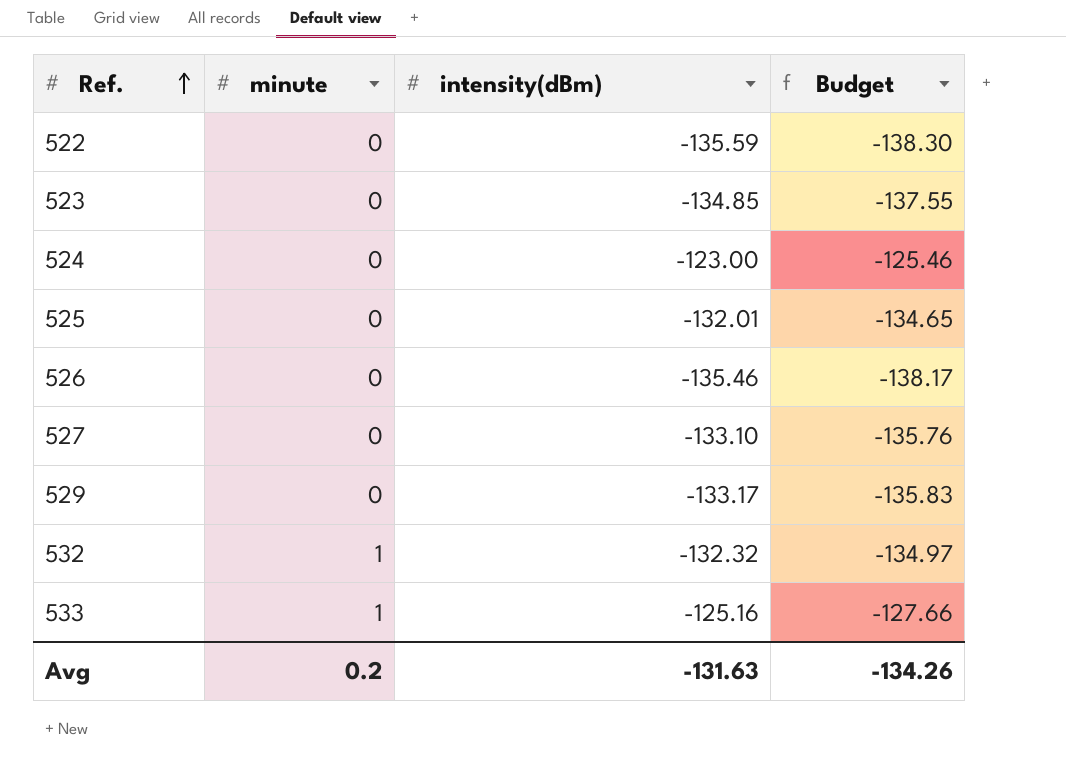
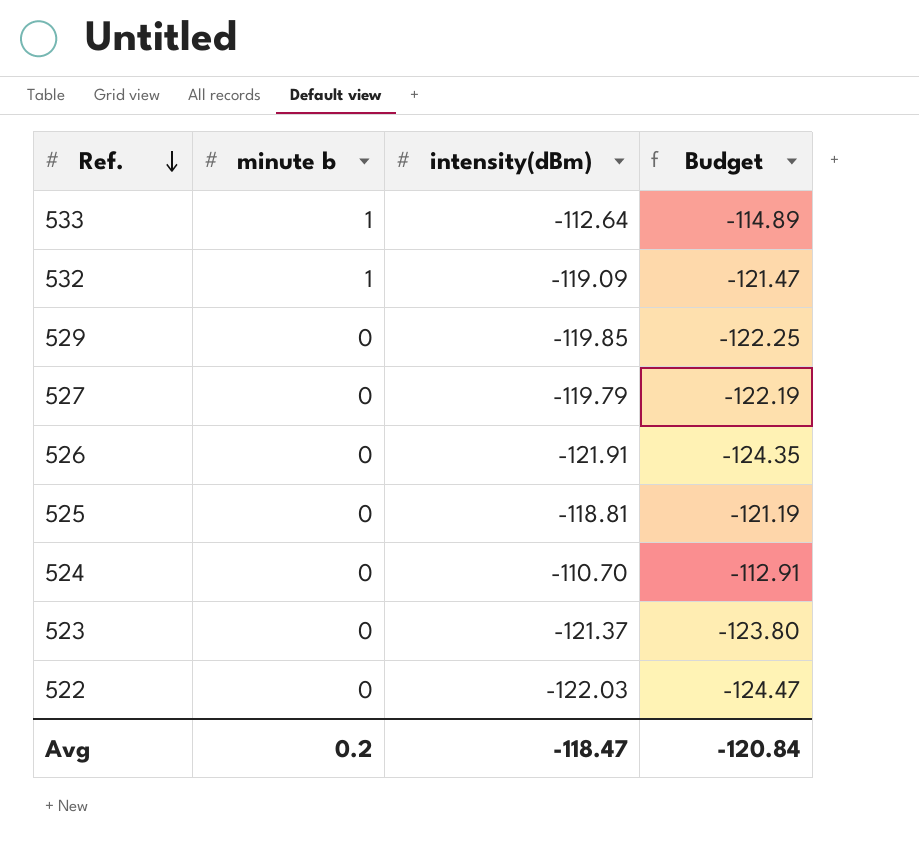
row order: Ref. ascending -> Ref. descending
column name: minute -> minute b
533 | intensity(dBm): -125.16 -> -112.64
533 | Budget: -127.66 -> -114.89
532 | intensity(dBm): -132.32 -> -119.09
532 | Budget: -134.97 -> -121.47
529 | intensity(dBm): -133.17 -> -119.85
529 | Budget: -135.83 -> -122.25
527 | intensity(dBm): -133.10 -> -119.79
527 | Budget: -135.76 -> -122.19
526 | intensity(dBm): -135.46 -> -121.91
526 | Budget: -138.17 -> -124.35
525 | intensity(dBm): -132.01 -> -118.81
525 | Budget: -134.65 -> -121.19
524 | intensity(dBm): -123.00 -> -110.70
524 | Budget: -125.46 -> -112.91
523 | intensity(dBm): -134.85 -> -121.37
523 | Budget: -137.55 -> -123.80
522 | intensity(dBm): -135.59 -> -122.03
522 | Budget: -138.30 -> -124.47
Avg | intensity(dBm): -131.63 -> -118.47
Avg | Budget: -134.26 -> -120.84

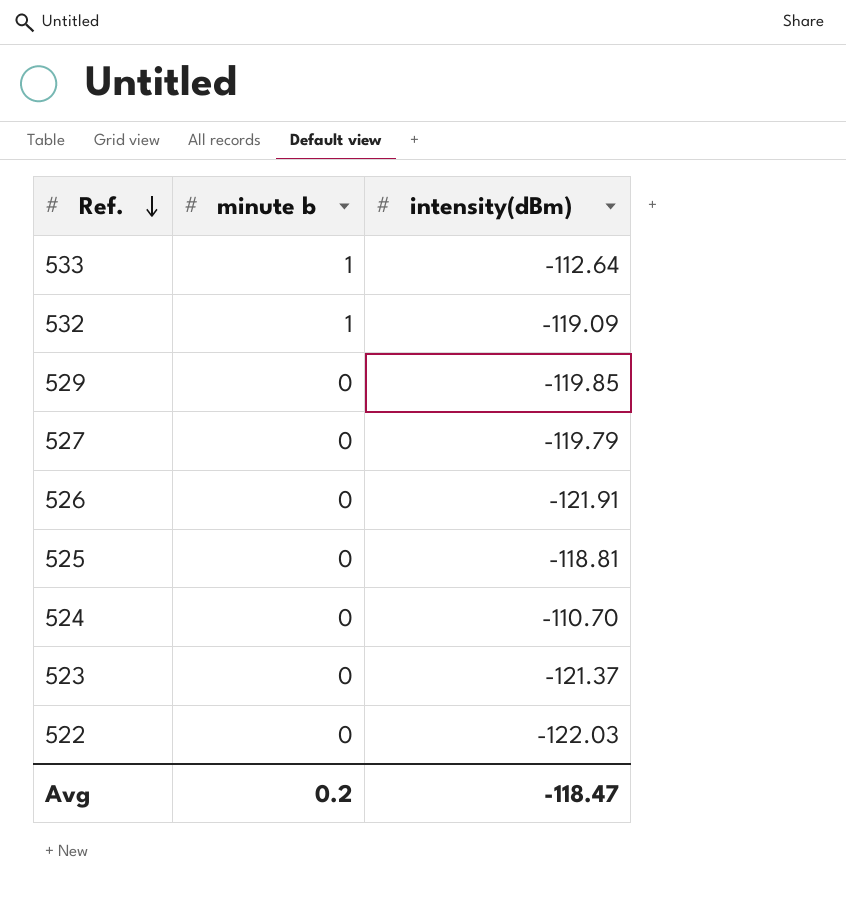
column Budget | formula: [intensity(dBm)] * 1.02 -> none

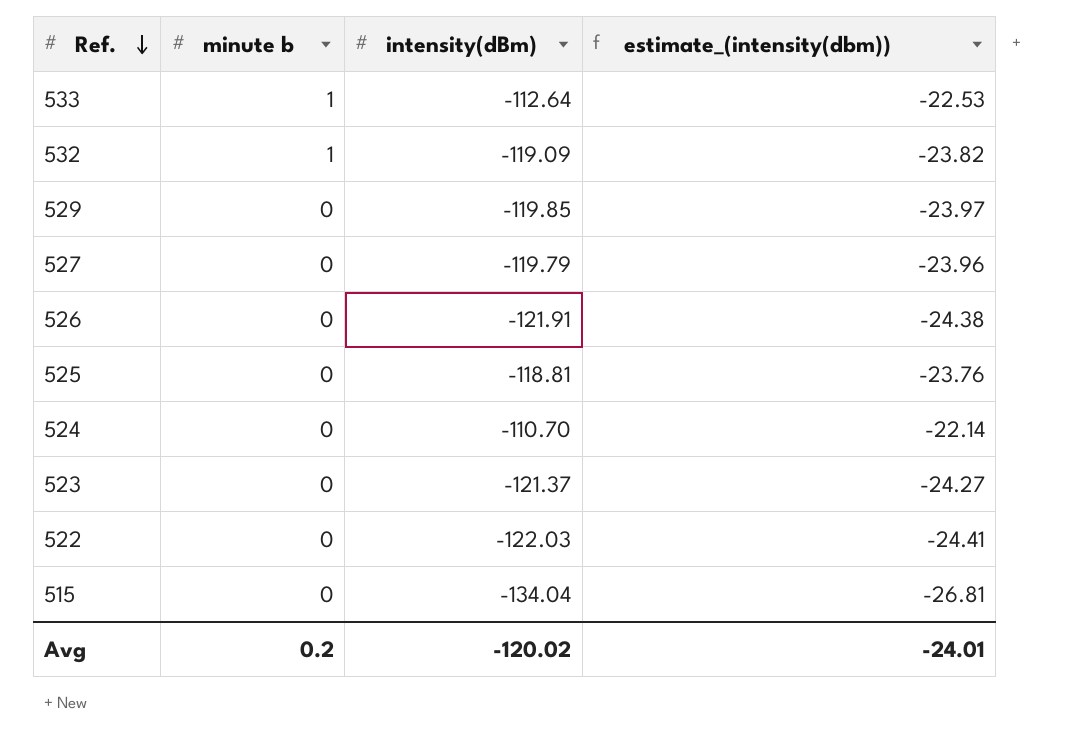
column estimate_(intensity(dbm)) | formula: none -> [intensity(dBm)] * 0.2
row 515: none -> 0 | -134.04 | -26.81
Avg | intensity(dBm): -118.47 -> -120.02

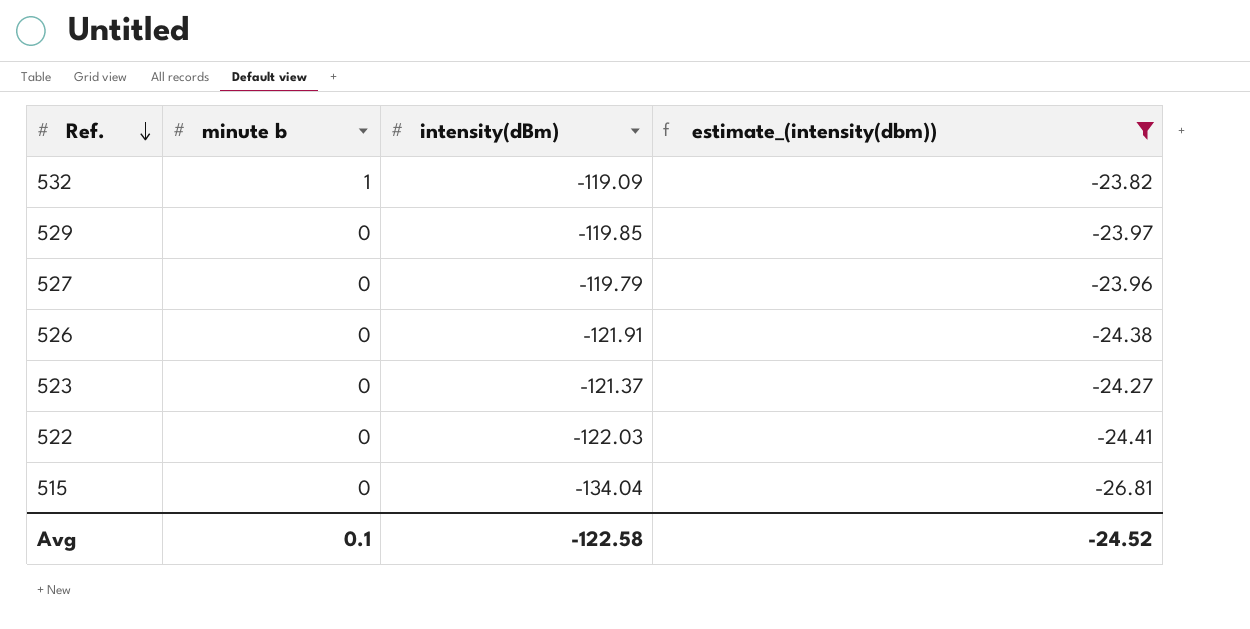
filter: none -> estimate_(intensity(dbm)) <= -23.82
Avg | minute b: 0.2 -> 0.1
Avg | intensity(dBm): -120.02 -> -122.58
Avg | estimate_(intensity(dbm)): -24.01 -> -24.52

